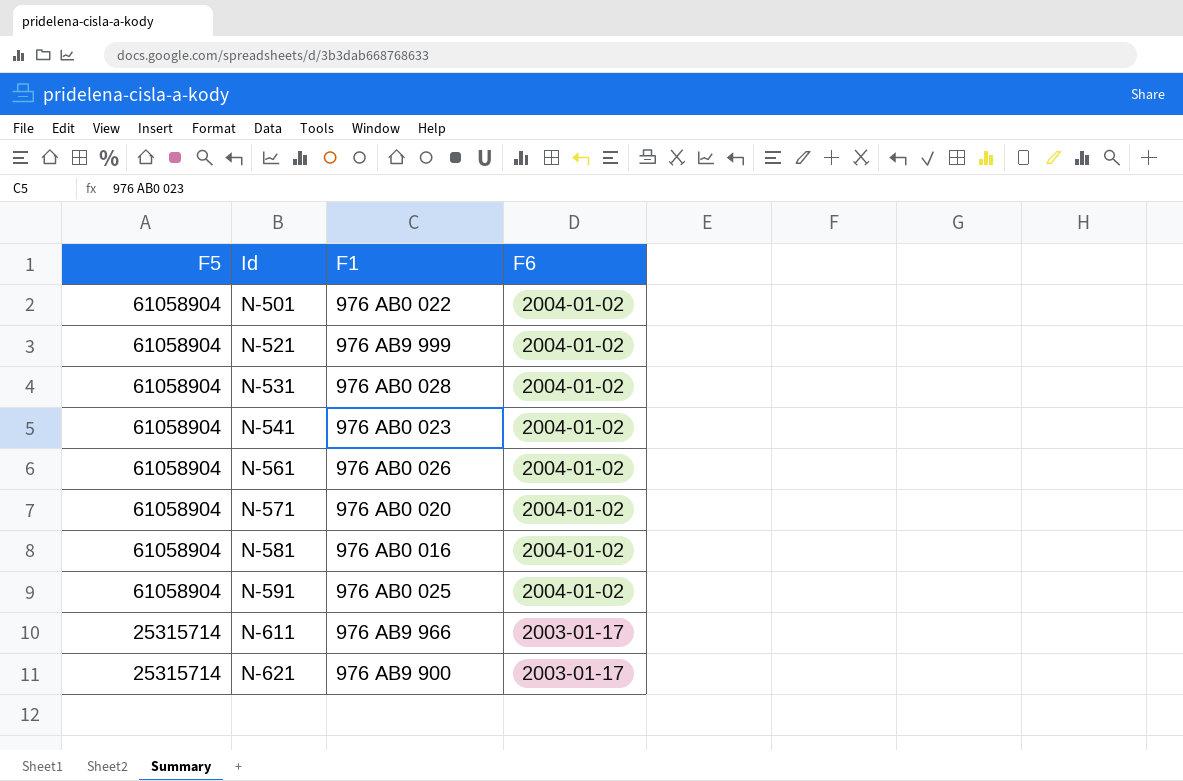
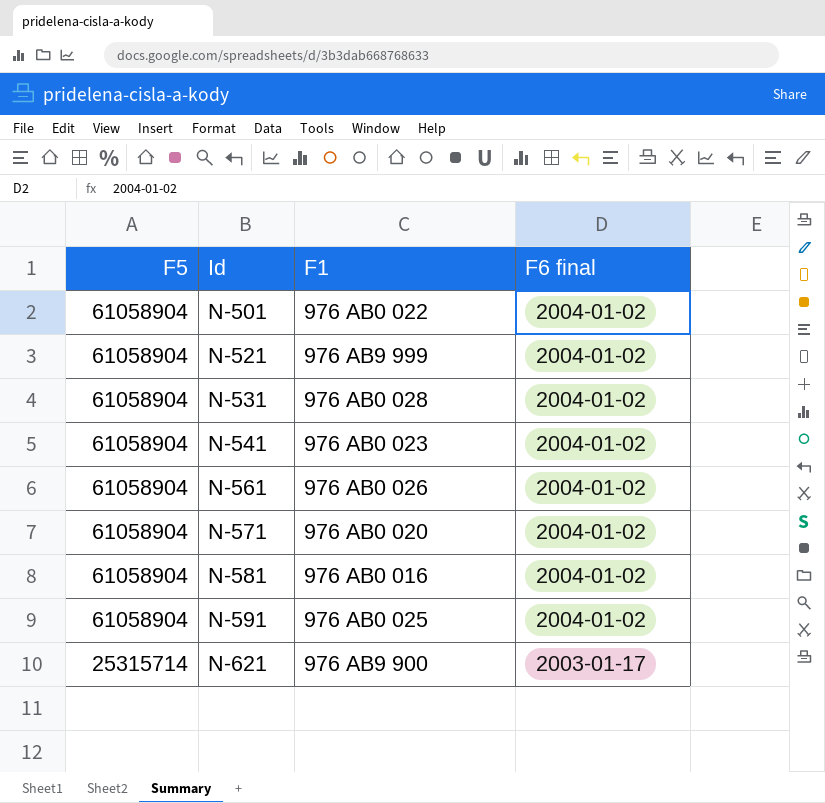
column name: F6 -> F6 final
row N-611: 25315714 | 976 AB9 966 | 2003-01-17 -> none

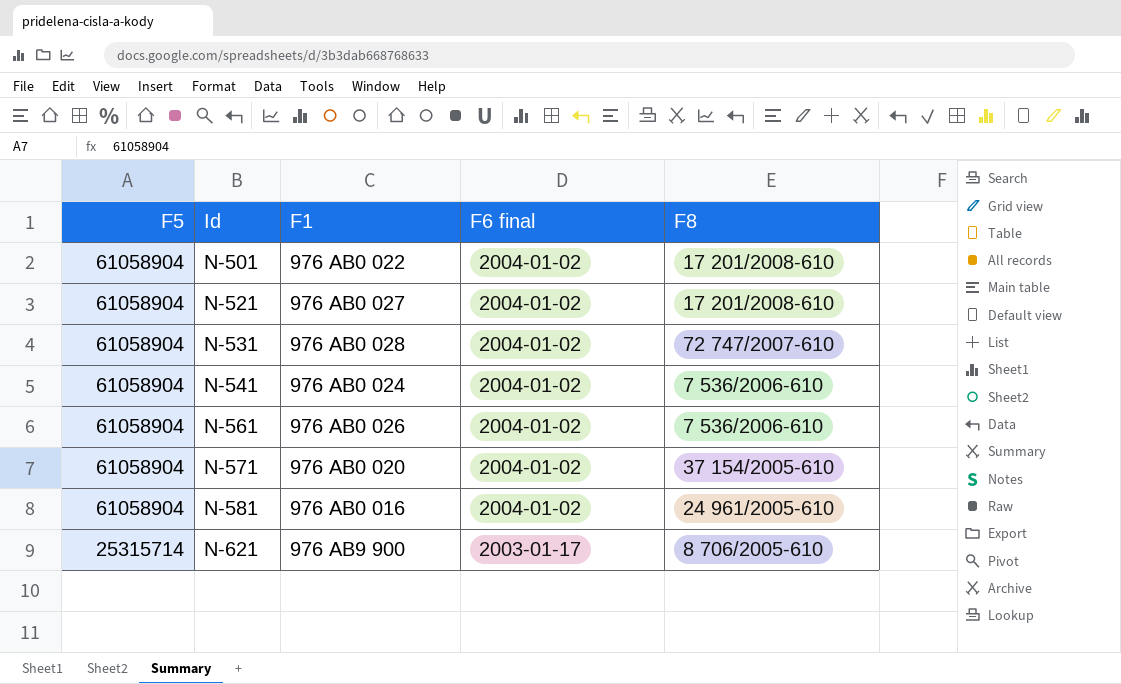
column F8 | position: none -> 5
row N-591: 61058904 | 976 AB0 025 | 2004-01-02 -> none
N-521 | F1: 976 AB9 999 -> 976 AB0 027
N-541 | F1: 976 AB0 023 -> 976 AB0 024

